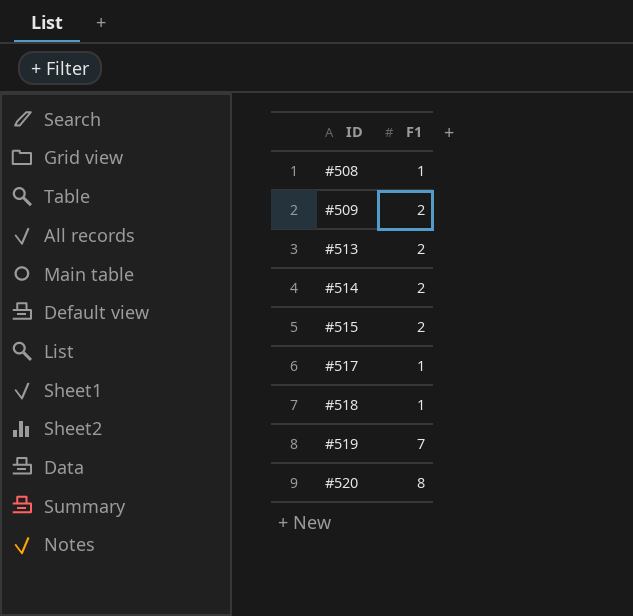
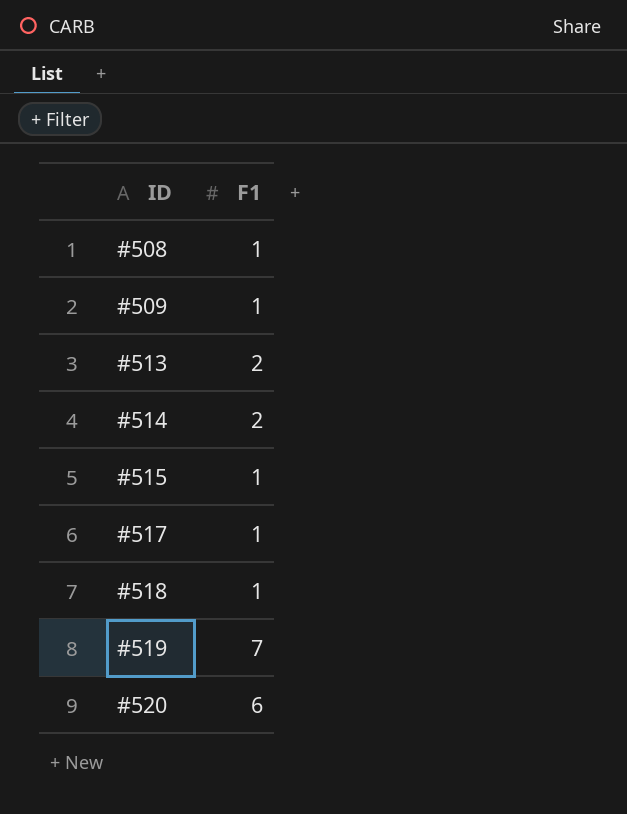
#509 | F1: 2 -> 1
#515 | F1: 2 -> 1
#520 | F1: 8 -> 6

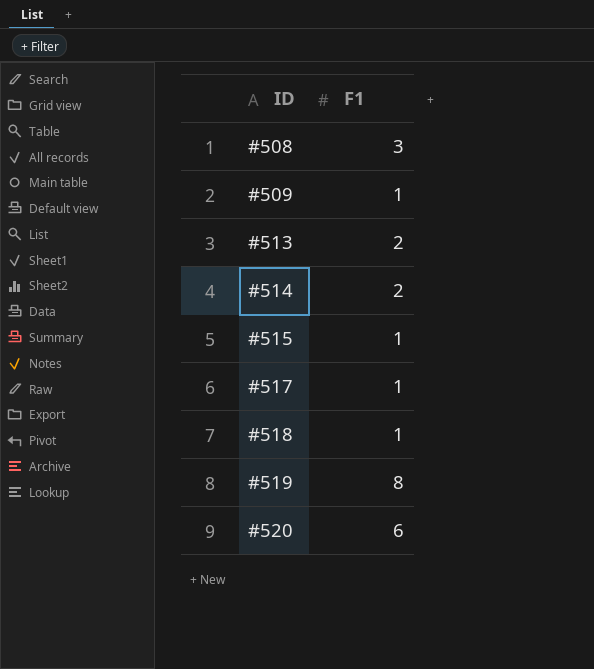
#508 | F1: 1 -> 3
#519 | F1: 7 -> 8

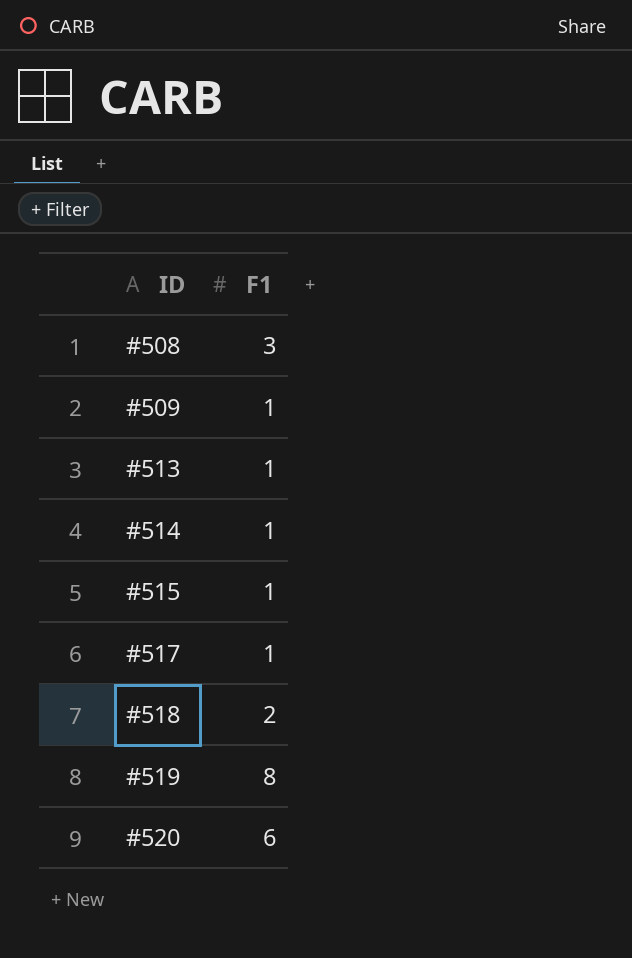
#513 | F1: 2 -> 1
#514 | F1: 2 -> 1
#518 | F1: 1 -> 2

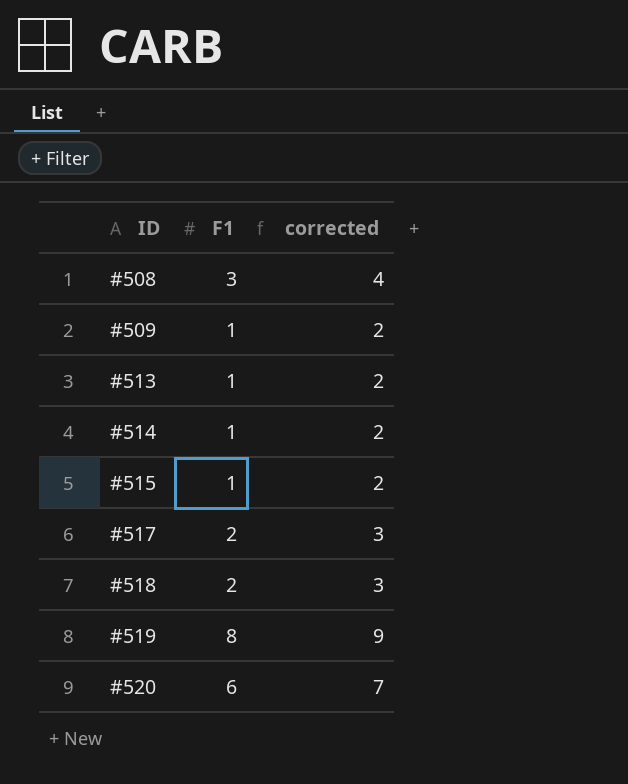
column corrected | formula: none -> [F1] + 1
#517 | F1: 1 -> 2

